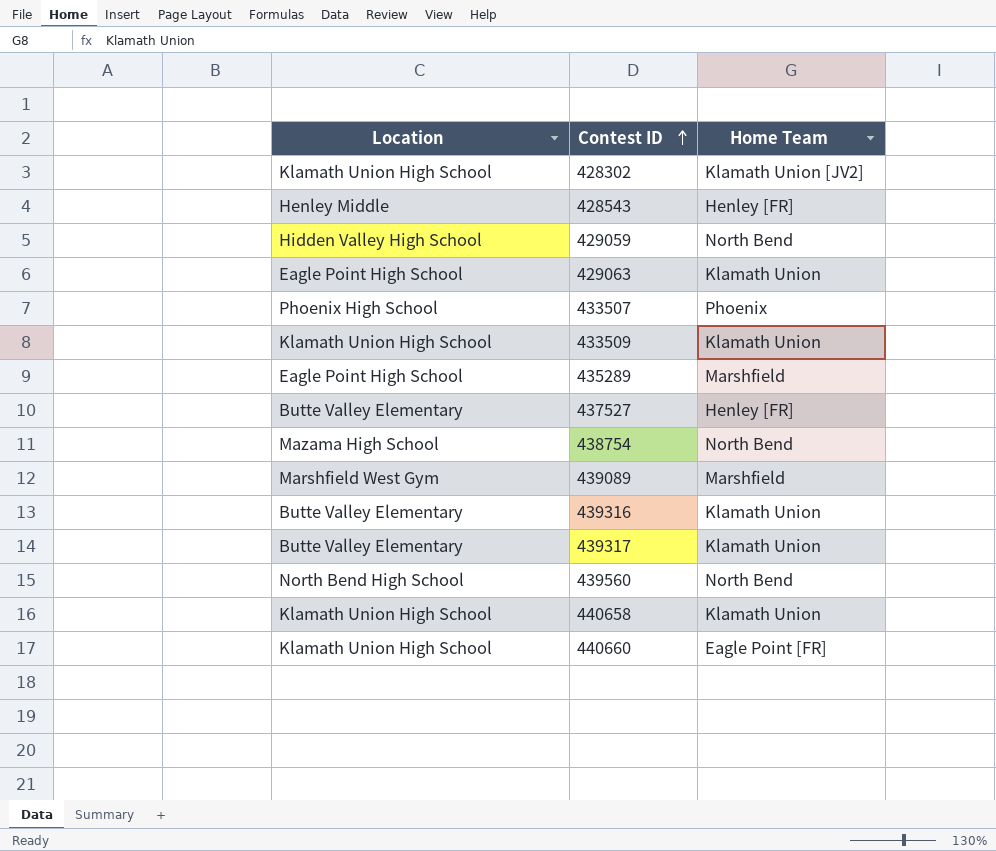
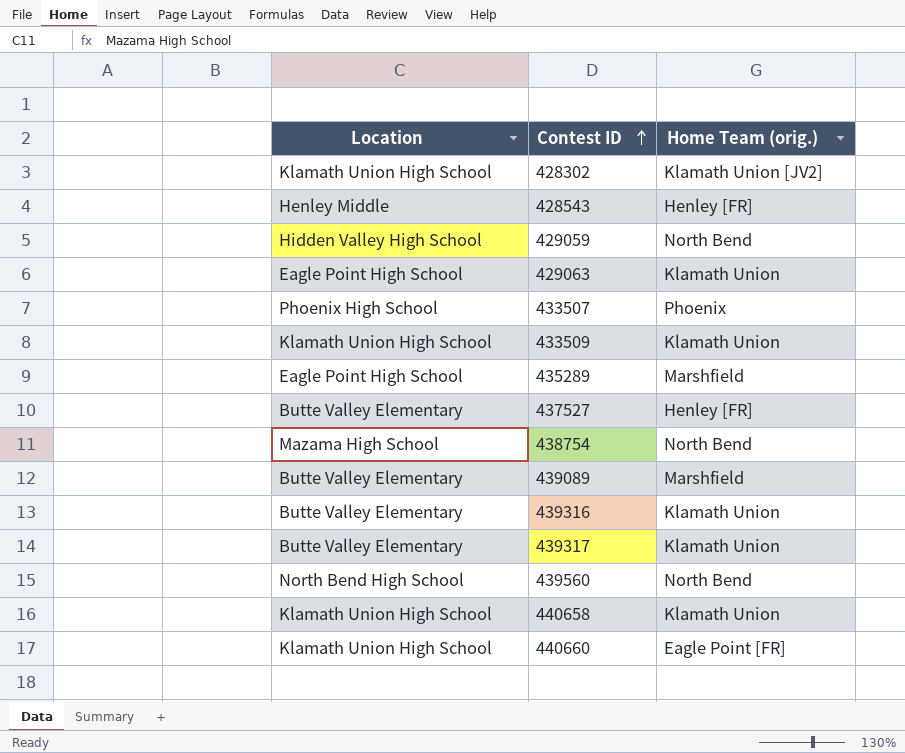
column name: Home Team -> Home Team (orig.)
439089 | Location: Marshfield West Gym -> Butte Valley Elementary

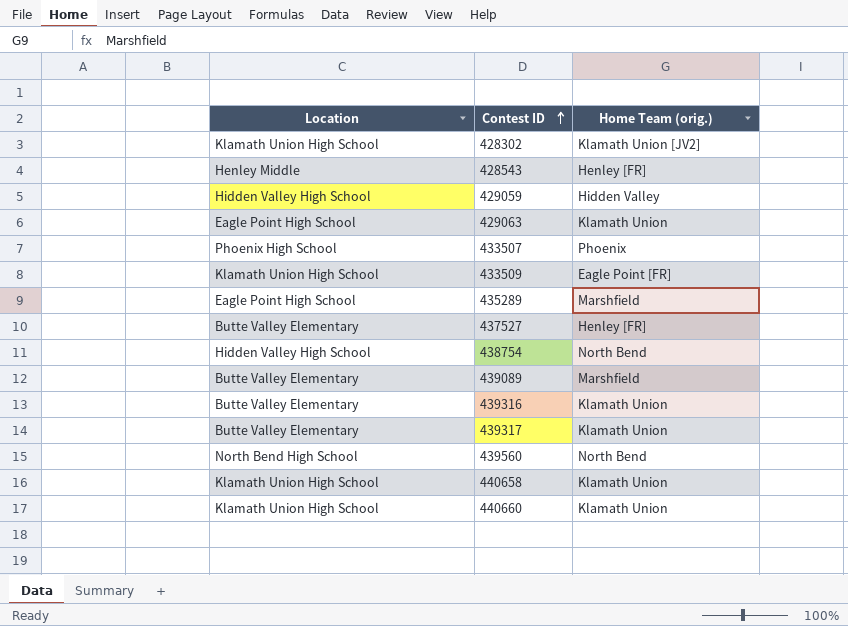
429059 | Home Team (orig.): North Bend -> Hidden Valley
433509 | Home Team (orig.): Klamath Union -> Eagle Point [FR]
438754 | Location: Mazama High School -> Hidden Valley High School
440660 | Home Team (orig.): Eagle Point [FR] -> Klamath Union

